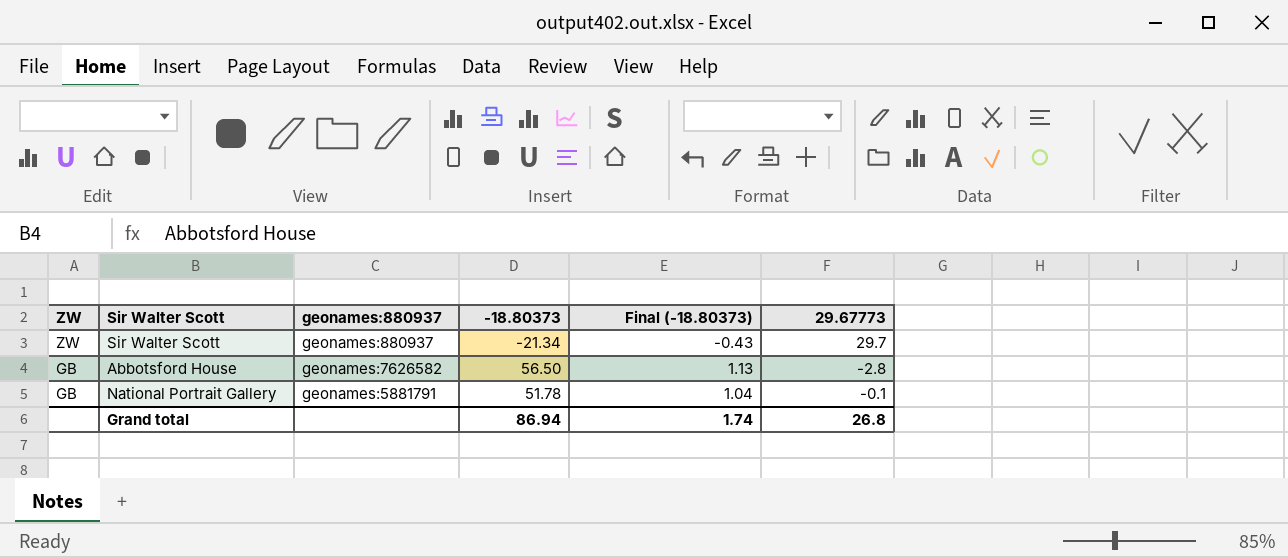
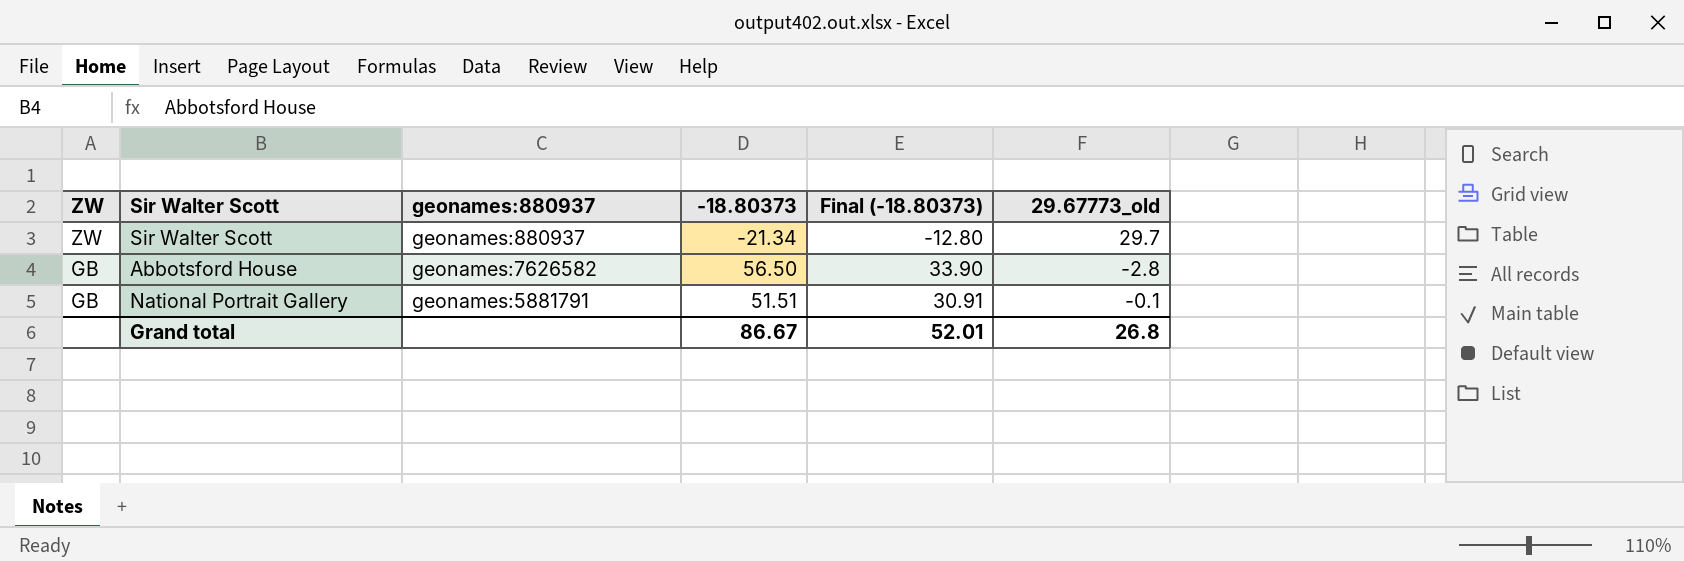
column Final (-18.80373) | formula: [-18.80373] * 0.02 -> [-18.80373] * 0.6
column name: 29.67773 -> 29.67773_old
National Portrait Gallery | -18.80373: 51.78 -> 51.51
Grand total | -18.80373: 86.94 -> 86.67
Grand total | Final (-18.80373): 1.74 -> 52.01

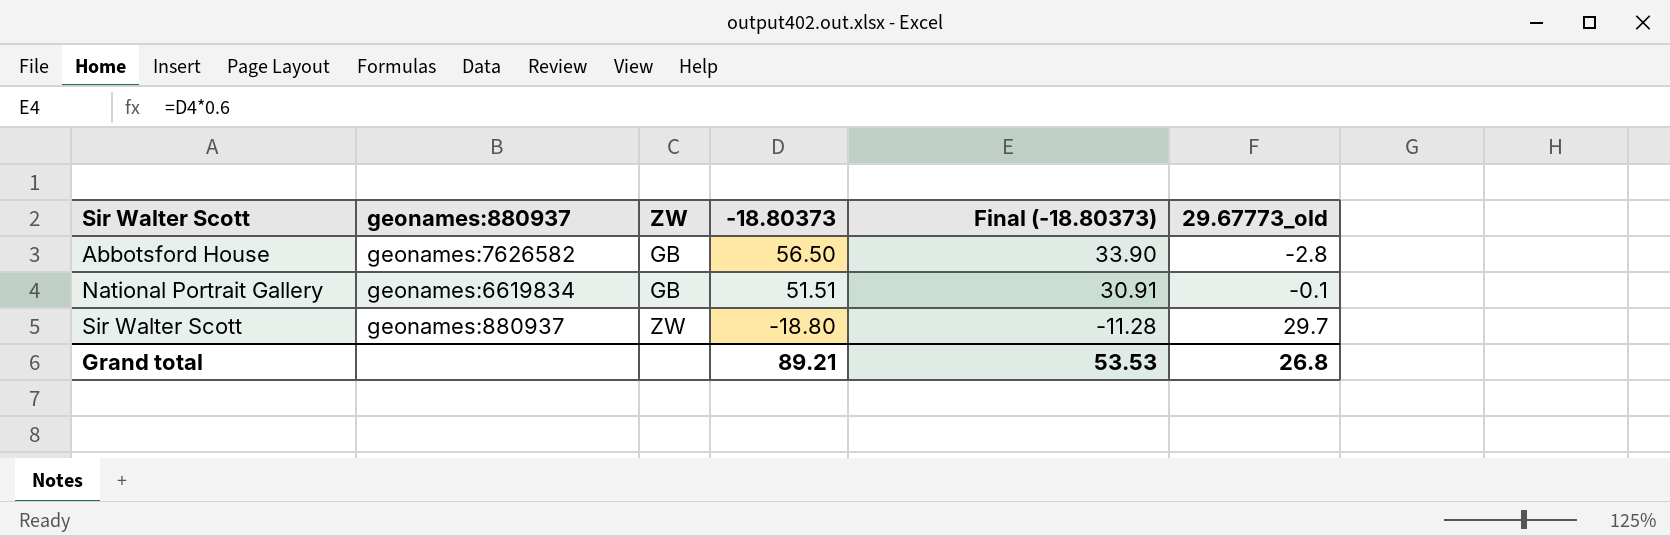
row order: ZW descending -> Sir Walter Scott ascending
column ZW | position: 1 -> 3
National Portrait Gallery | geonames:880937: geonames:5881791 -> geonames:6619834
Sir Walter Scott | -18.80373: -21.34 -> -18.80
Sir Walter Scott | Final (-18.80373): -12.80 -> -11.28
Grand total | -18.80373: 86.67 -> 89.21
Grand total | Final (-18.80373): 52.01 -> 53.53

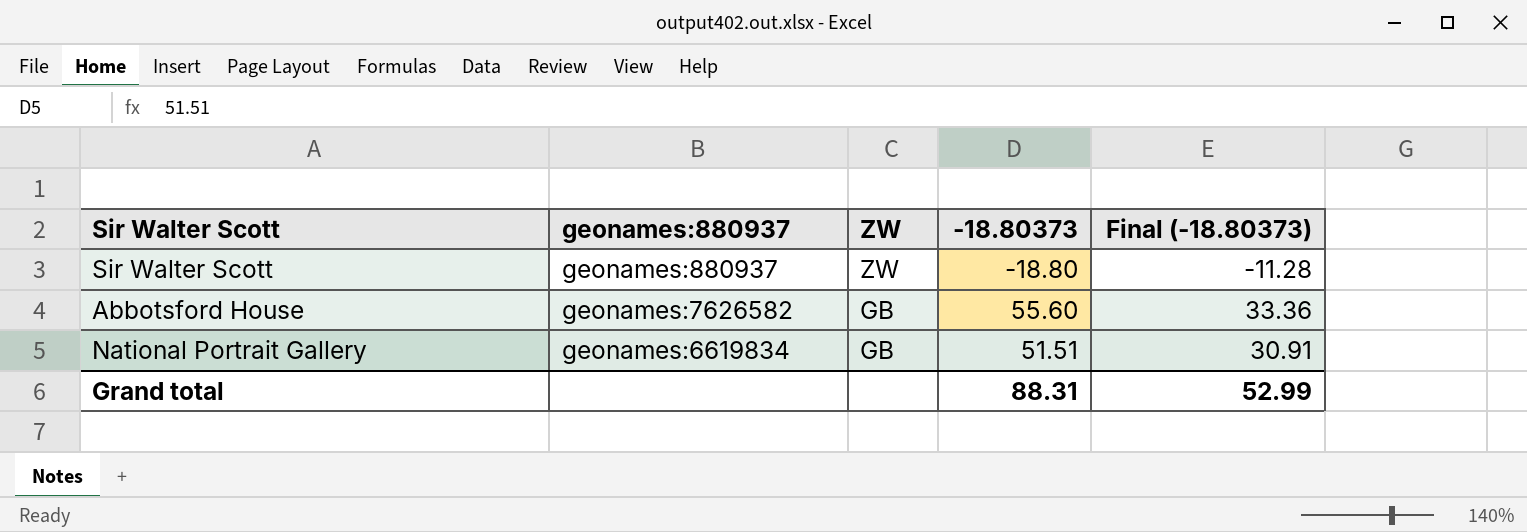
row order: Sir Walter Scott ascending -> ZW descending
column 29.67773_old | position: 6 -> none
Abbotsford House | -18.80373: 56.50 -> 55.60
Abbotsford House | Final (-18.80373): 33.90 -> 33.36
Grand total | -18.80373: 89.21 -> 88.31
Grand total | Final (-18.80373): 53.53 -> 52.99

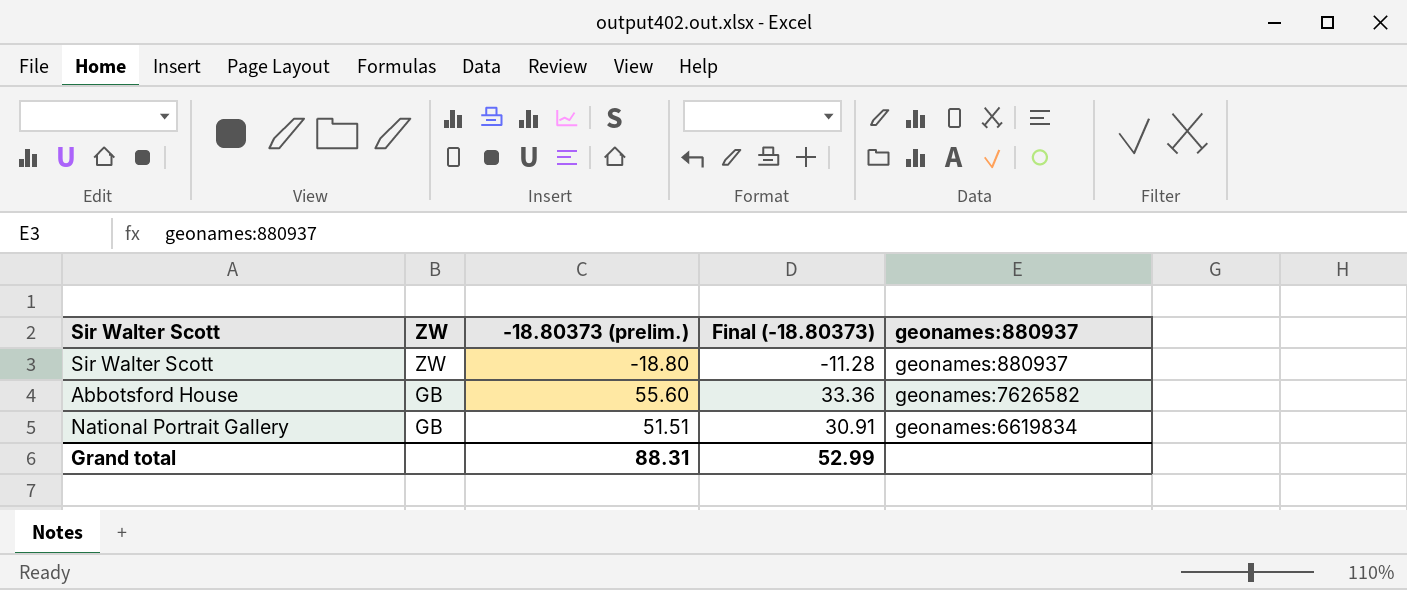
column name: -18.80373 -> -18.80373 (prelim.)
column geonames:880937 | position: 2 -> 5

